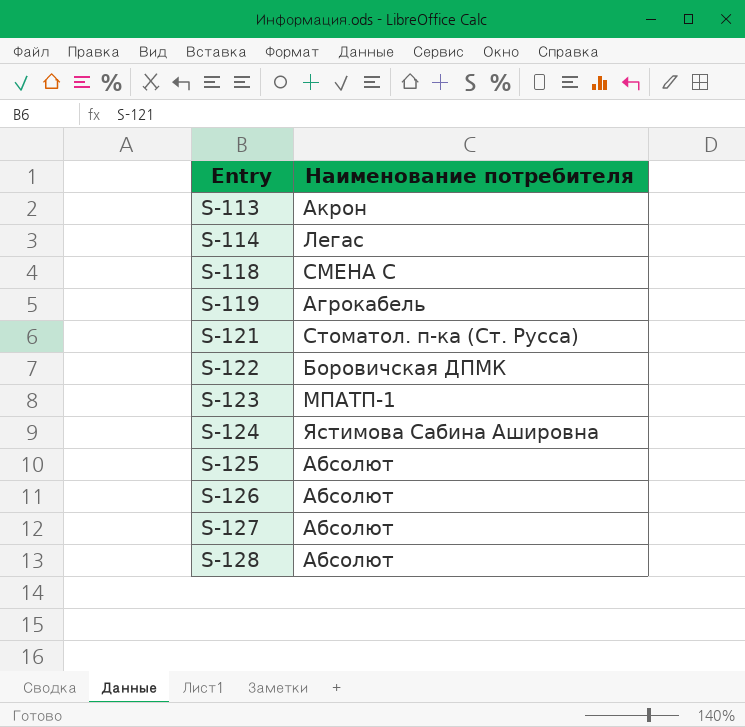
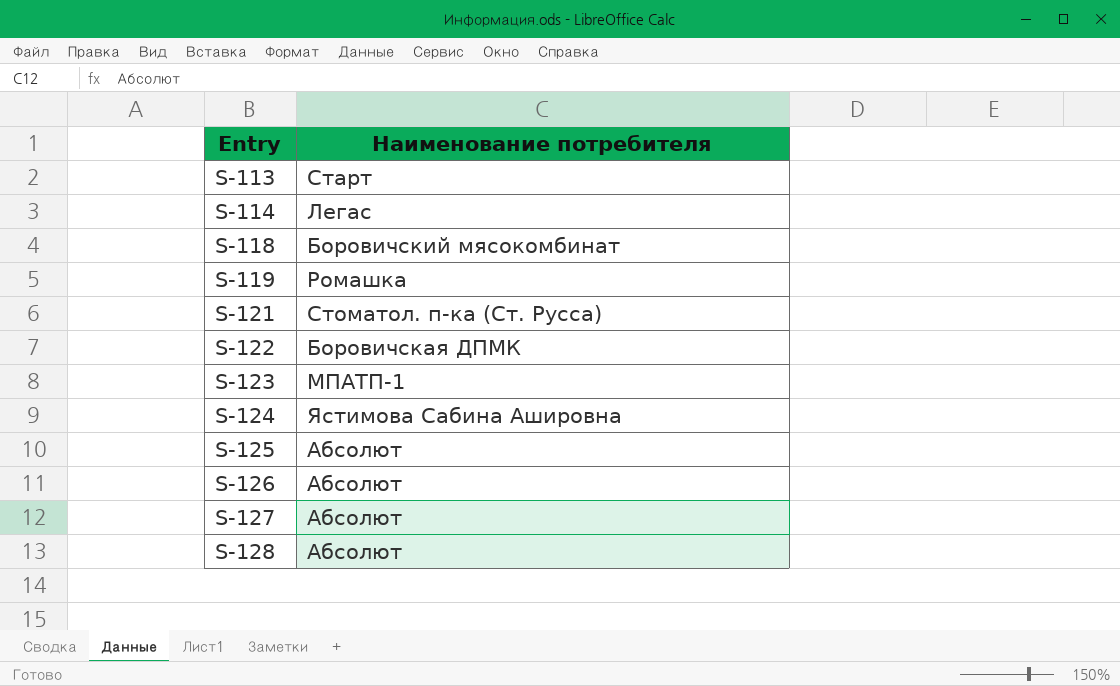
S-113 | Наименование потребителя: Акрон -> Старт
S-118 | Наименование потребителя: СМЕНА С -> Боровичский мясокомбинат
S-119 | Наименование потребителя: Агрокабель -> Ромашка

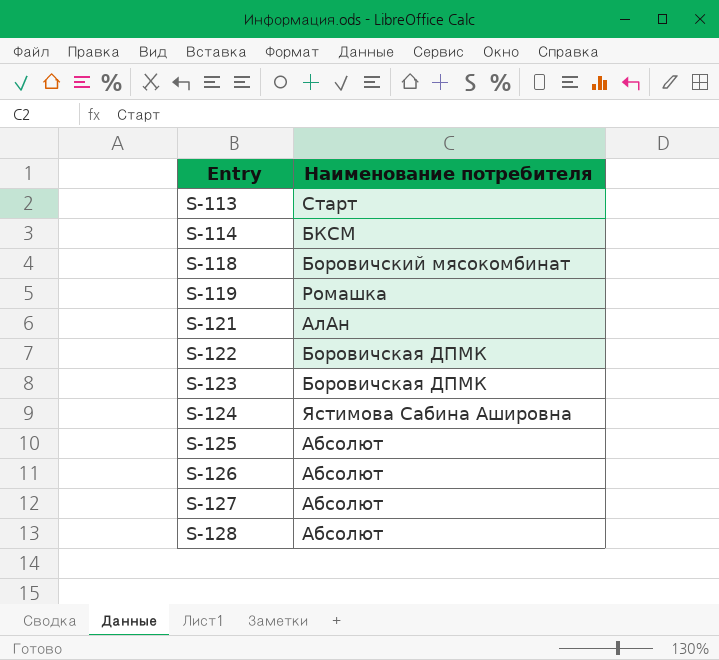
S-114 | Наименование потребителя: Легас -> БКСМ
S-121 | Наименование потребителя: Стоматол. п-ка (Ст. Русса) -> АлАн
S-123 | Наименование потребителя: МПАТП-1 -> Боровичская ДПМК

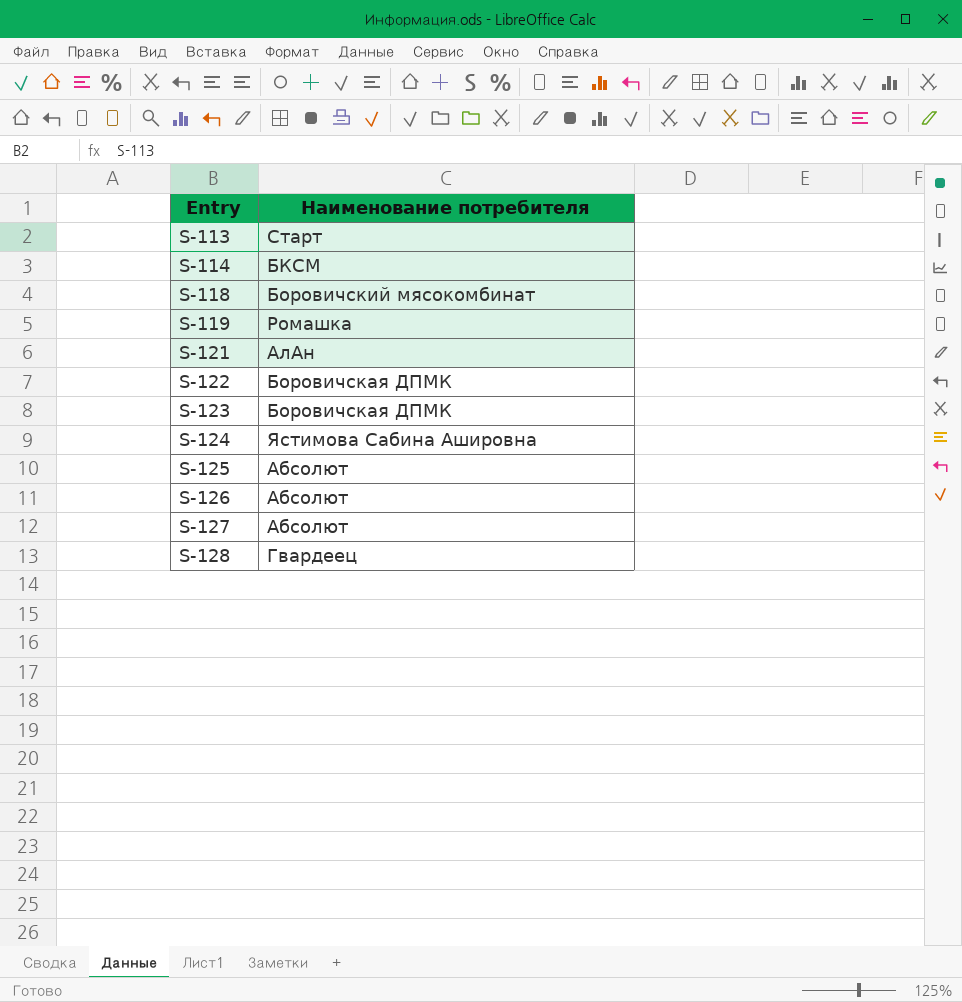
S-128 | Наименование потребителя: Абсолют -> Гвардеец

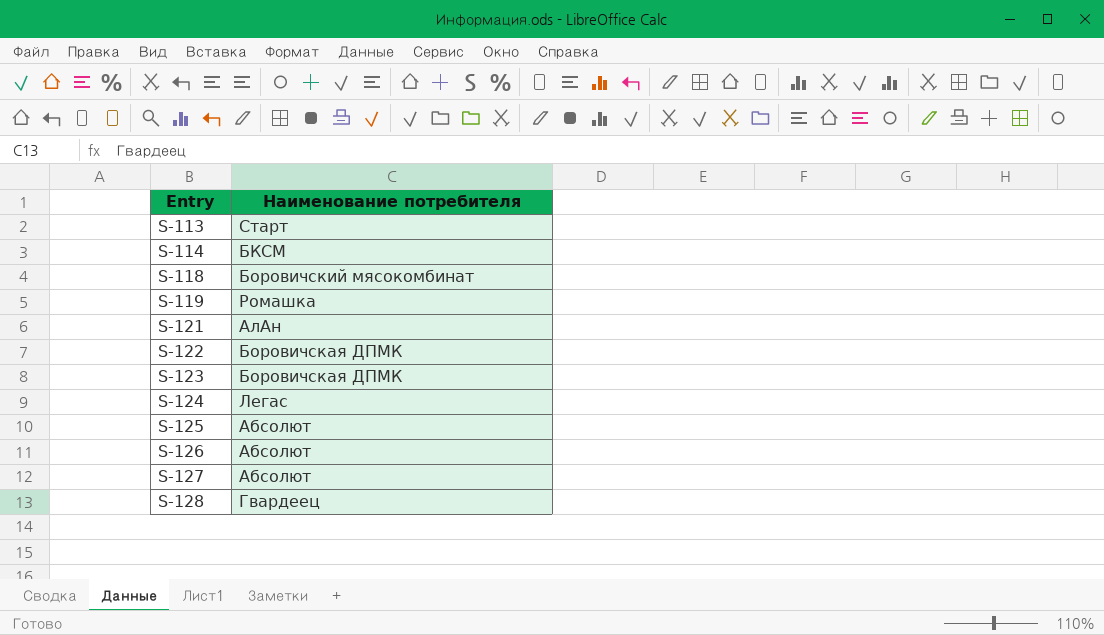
S-124 | Наименование потребителя: Ястимова Сабина Ашировна -> Легас

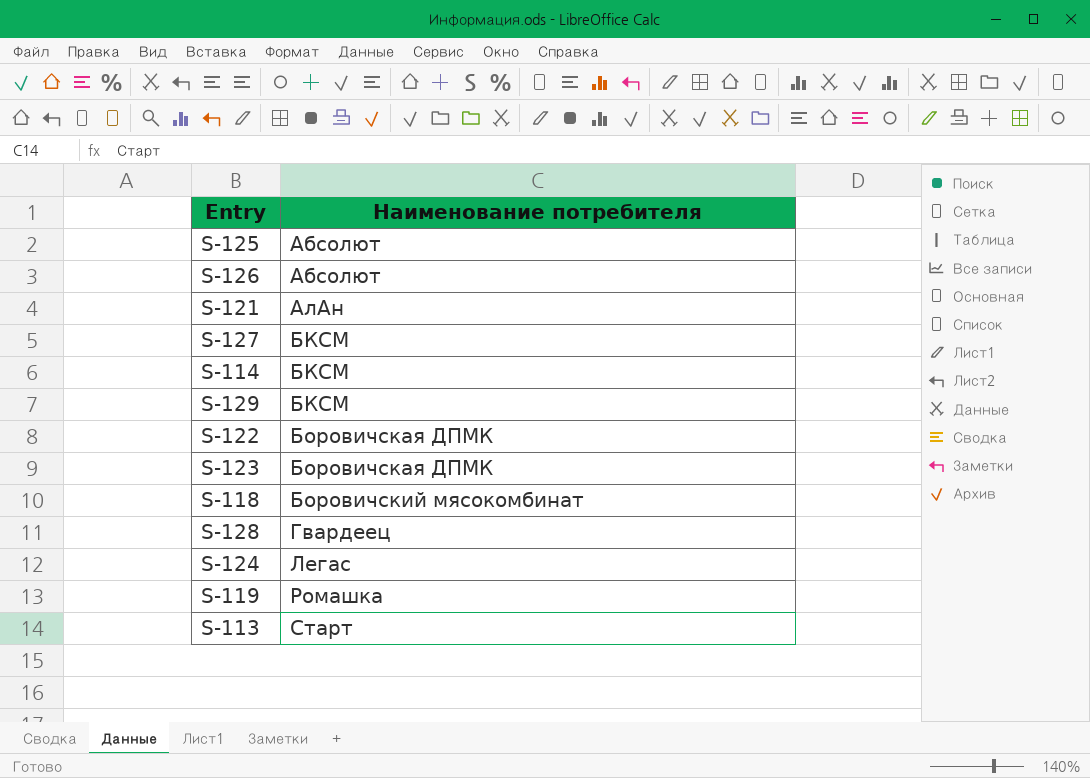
row order: Entry ascending -> Наименование потребителя ascending
S-127 | Наименование потребителя: Абсолют -> БКСМ
row S-129: none -> БКСМ

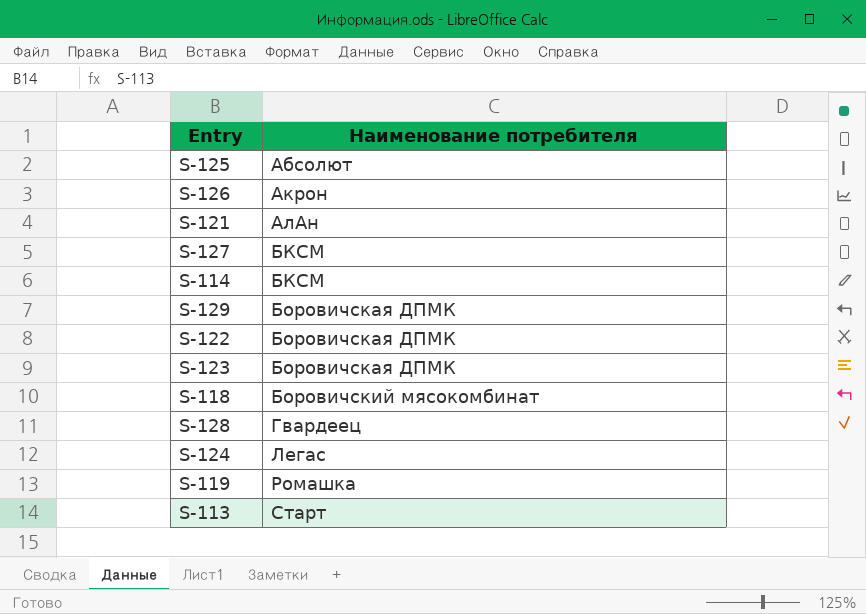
S-126 | Наименование потребителя: Абсолют -> Акрон
S-129 | Наименование потребителя: БКСМ -> Боровичская ДПМК

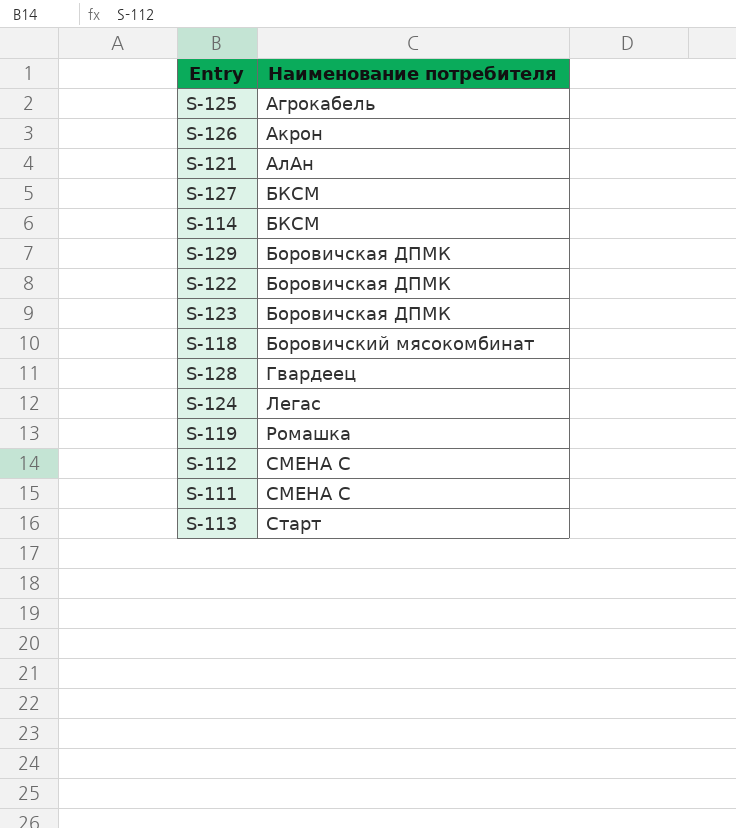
S-125 | Наименование потребителя: Абсолют -> Агрокабель
row S-112: none -> СМЕНА С
row S-111: none -> СМЕНА С

